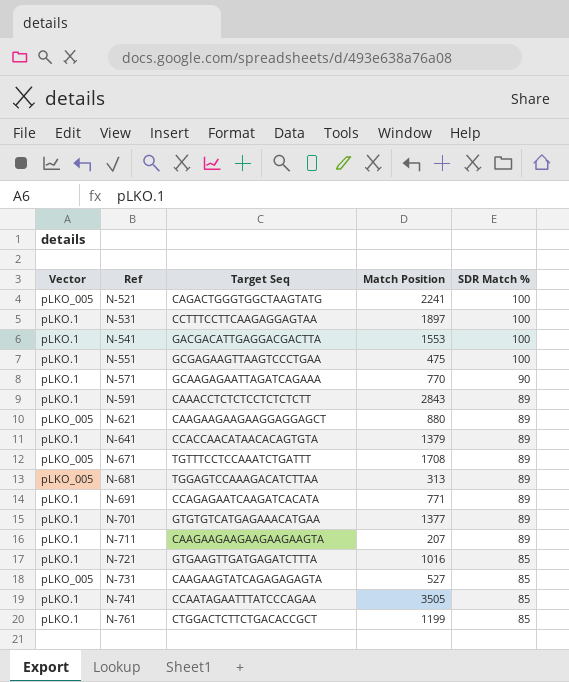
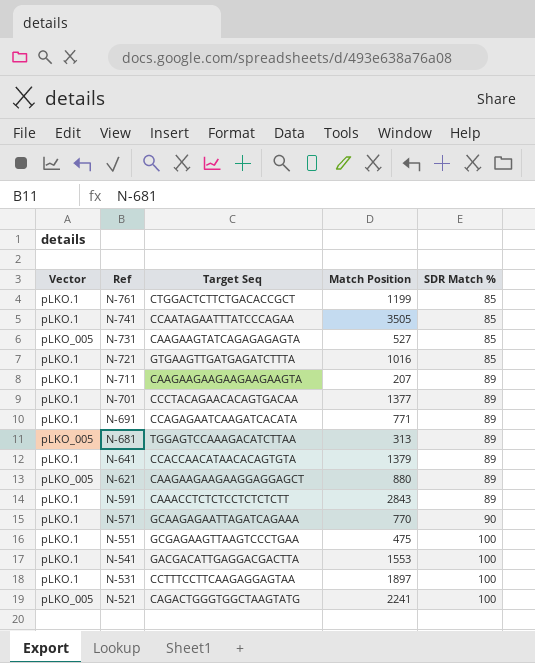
row order: Ref ascending -> Ref descending
row N-671: pLKO_005 | TGTTTCCTCCAAATCTGATTT | 1708 | 89 -> none
N-701 | Target Seq: GTGTGTCATGAGAAACATGAA -> CCCTACAGAACACAGTGACAA

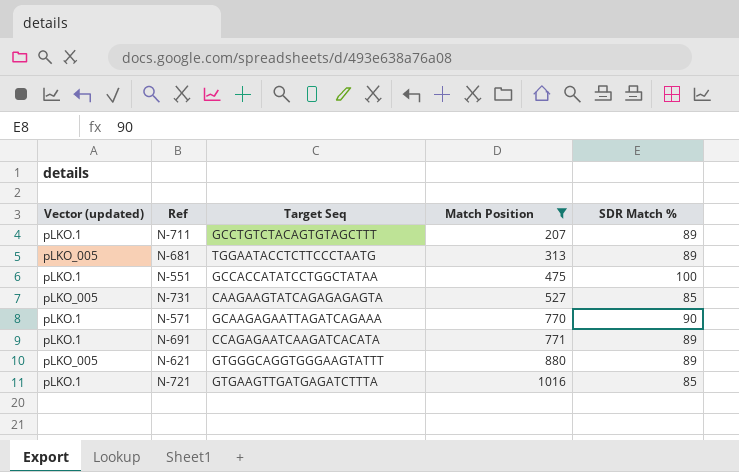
filter: none -> Match Position <= 1016
row order: Ref descending -> Match Position ascending
column name: Vector -> Vector (updated)
N-711 | Target Seq: CAAGAAGAAGAAGAAGAAGTA -> GCCTGTCTACAGTGTAGCTTT
N-681 | Target Seq: TGGAGTCCAAAGACATCTTAA -> TGGAATACCTCTTCCCTAATG
N-551 | Target Seq: GCGAGAAGTTAAGTCCCTGAA -> GCCACCATATCCTGGCTATAA
N-621 | Target Seq: CAAGAAGAAGAAGGAGGAGCT -> GTGGGCAGGTGGGAAGTATTT

